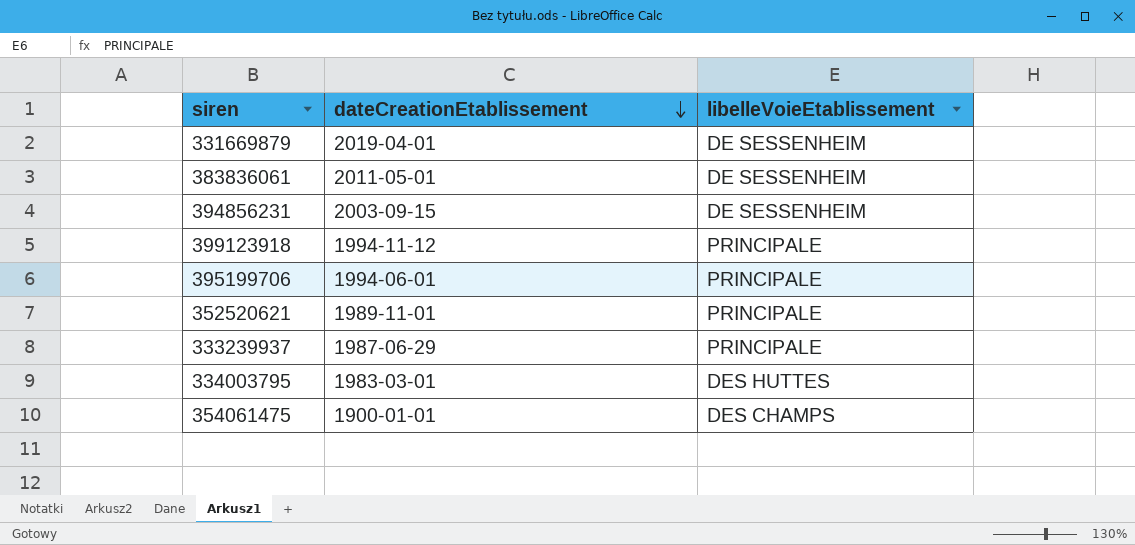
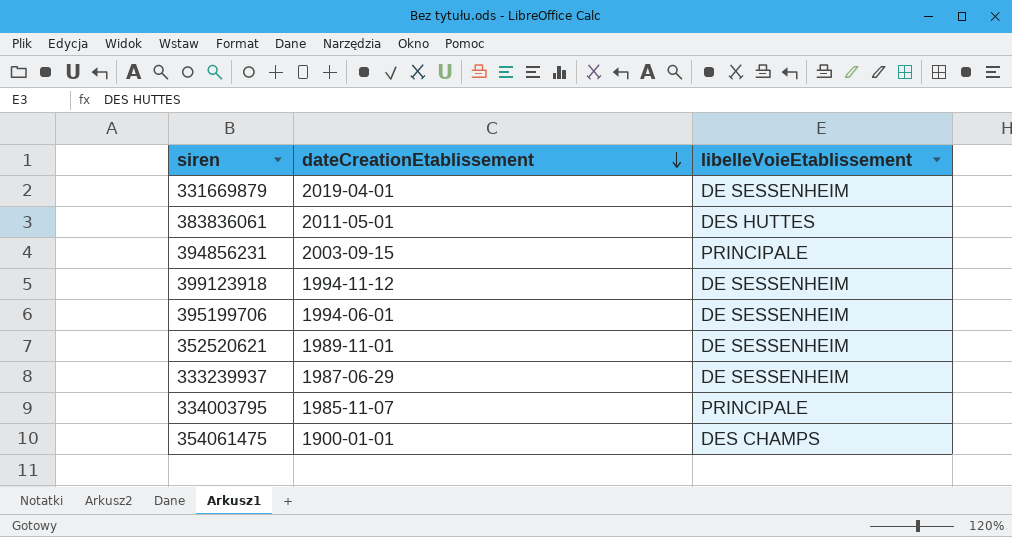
383836061 | libelleVoieEtablissement: DE SESSENHEIM -> DES HUTTES
394856231 | libelleVoieEtablissement: DE SESSENHEIM -> PRINCIPALE
399123918 | libelleVoieEtablissement: PRINCIPALE -> DE SESSENHEIM
395199706 | libelleVoieEtablissement: PRINCIPALE -> DE SESSENHEIM
352520621 | libelleVoieEtablissement: PRINCIPALE -> DE SESSENHEIM
333239937 | libelleVoieEtablissement: PRINCIPALE -> DE SESSENHEIM
334003795 | dateCreationEtablissement: 1983-03-01 -> 1985-11-07
334003795 | libelleVoieEtablissement: DES HUTTES -> PRINCIPALE

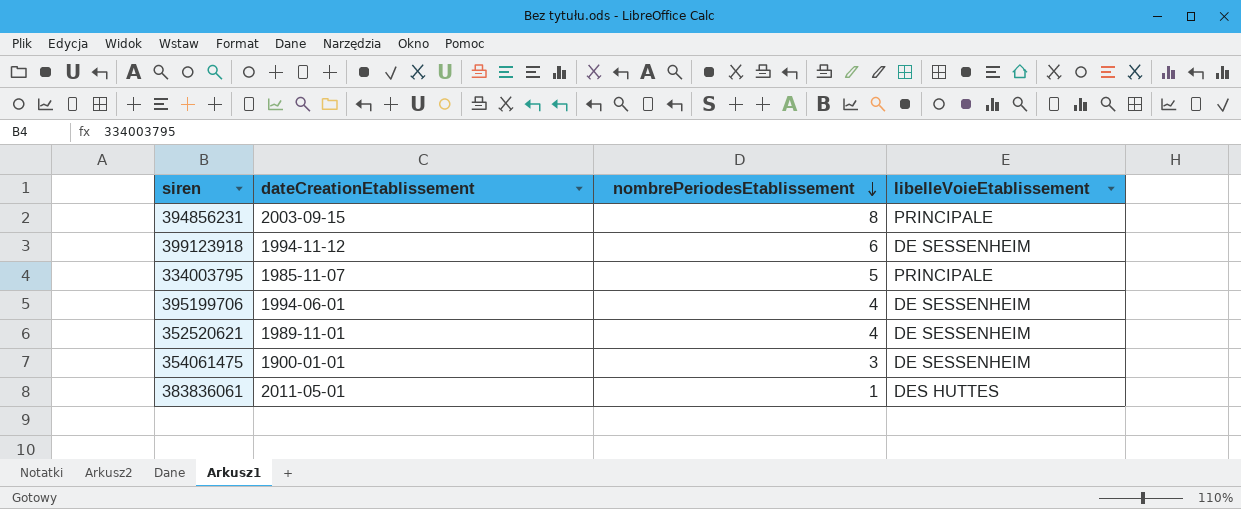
row order: dateCreationEtablissement descending -> nombrePeriodesEtablissement descending
column nombrePeriodesEtablissement | position: none -> 3
row 331669879: 2019-04-01 | DE SESSENHEIM -> none
row 333239937: 1987-06-29 | DE SESSENHEIM -> none
354061475 | libelleVoieEtablissement: DES CHAMPS -> DE SESSENHEIM

